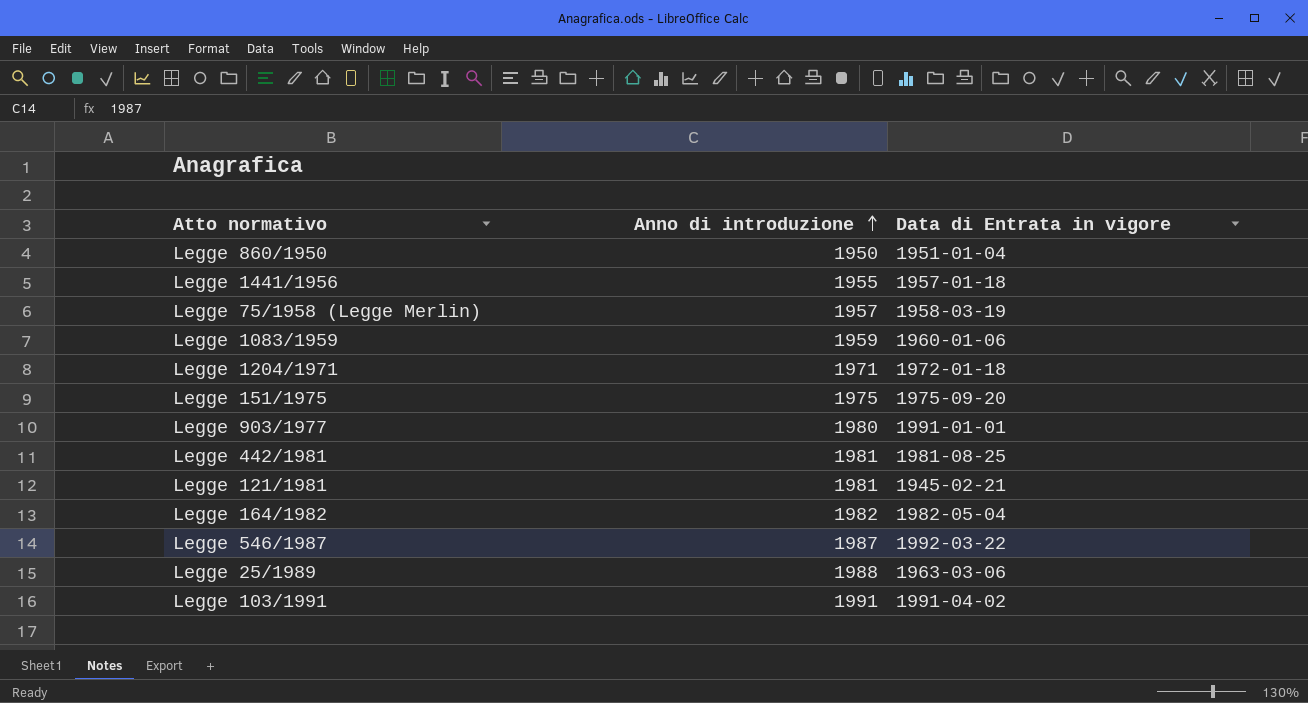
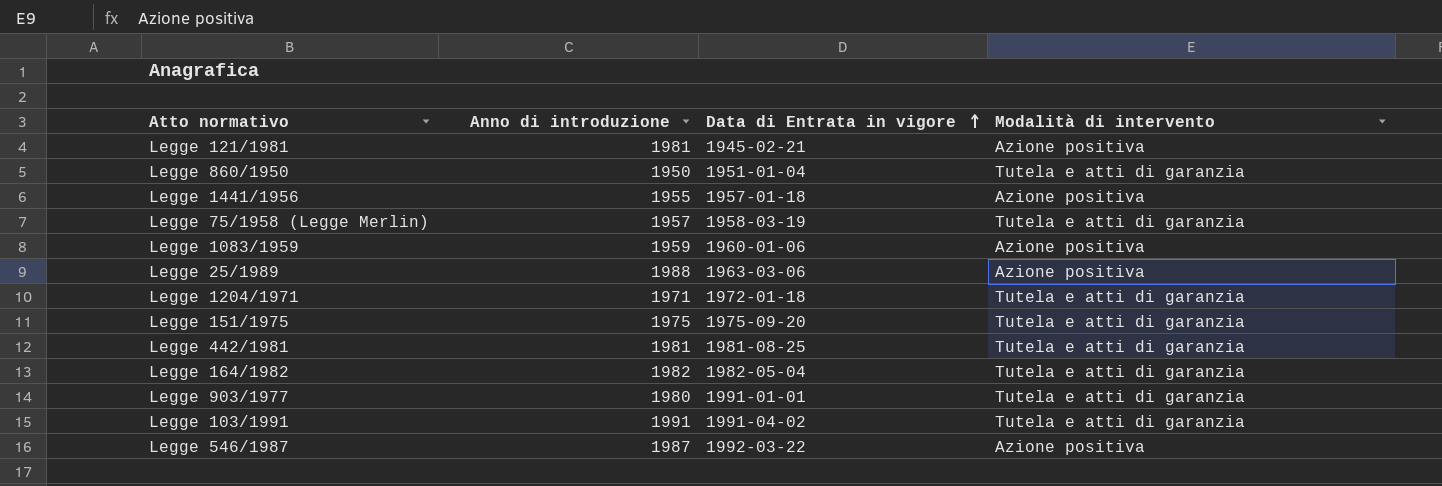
row order: Anno di introduzione ascending -> Data di Entrata in vigore ascending
column Modalità di intervento | position: none -> 4

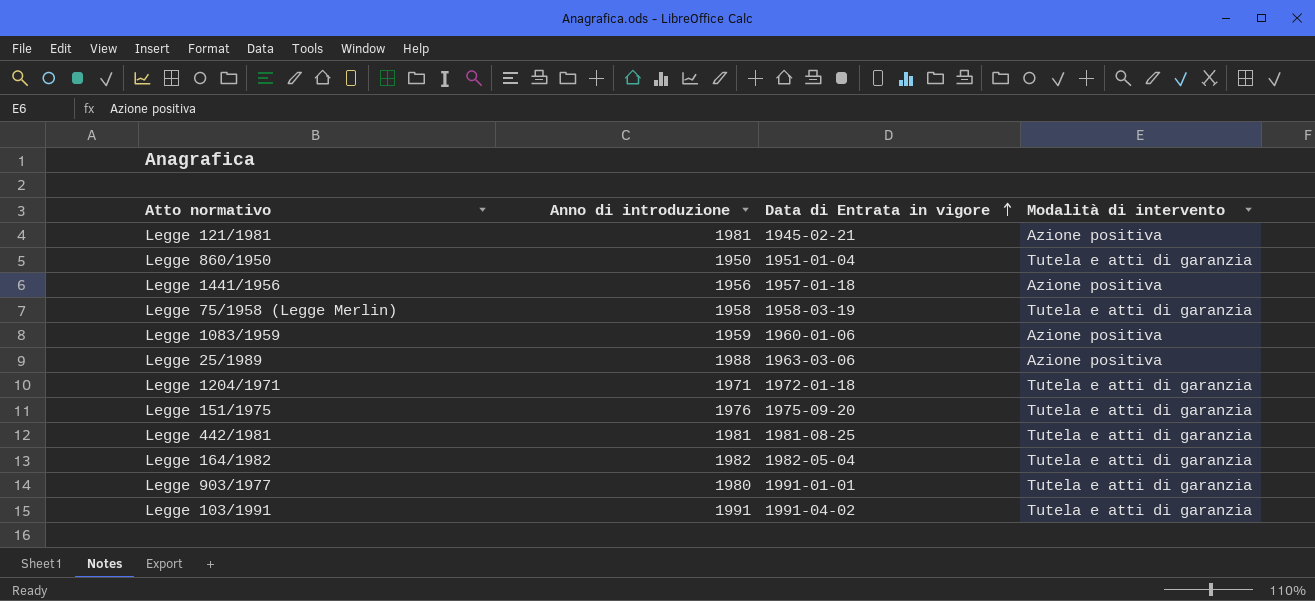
row Legge 546/1987: 1987 | 1992-03-22 | Azione positiva -> none
Legge 1441/1956 | Anno di introduzione: 1955 -> 1956
Legge 75/1958 (Legge Merlin) | Anno di introduzione: 1957 -> 1958
Legge 151/1975 | Anno di introduzione: 1975 -> 1976

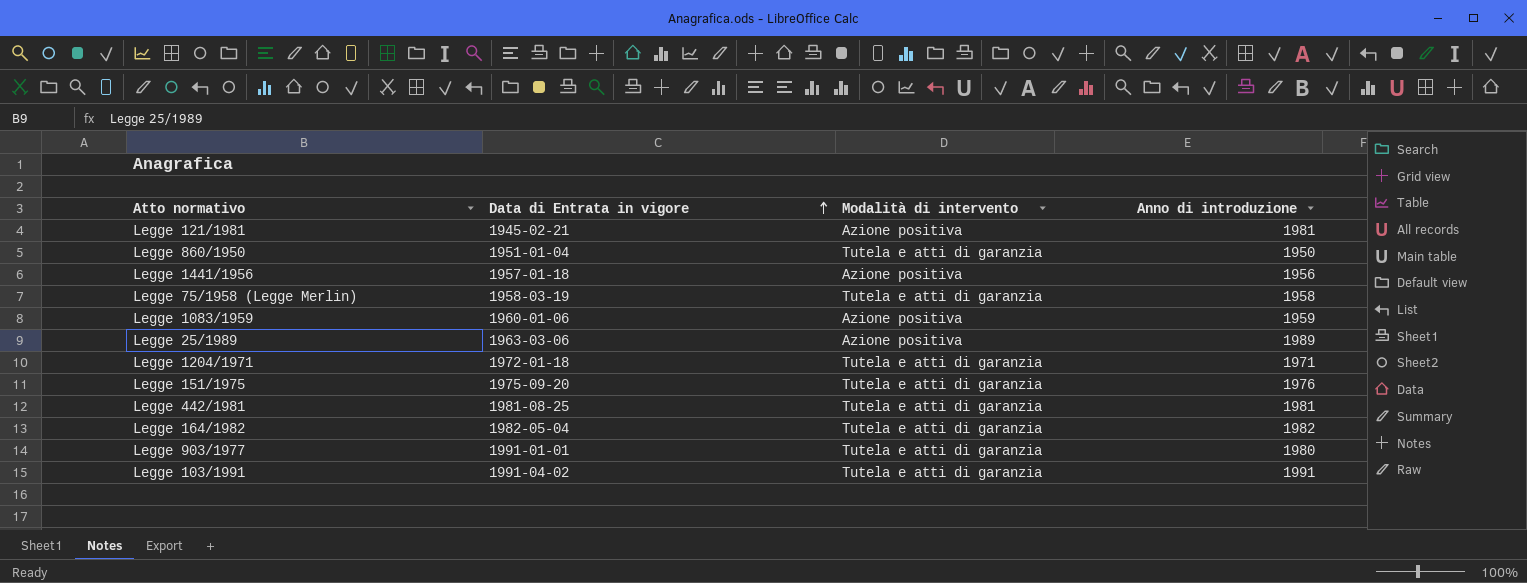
column Anno di introduzione | position: 2 -> 4
Legge 25/1989 | Anno di introduzione: 1988 -> 1989

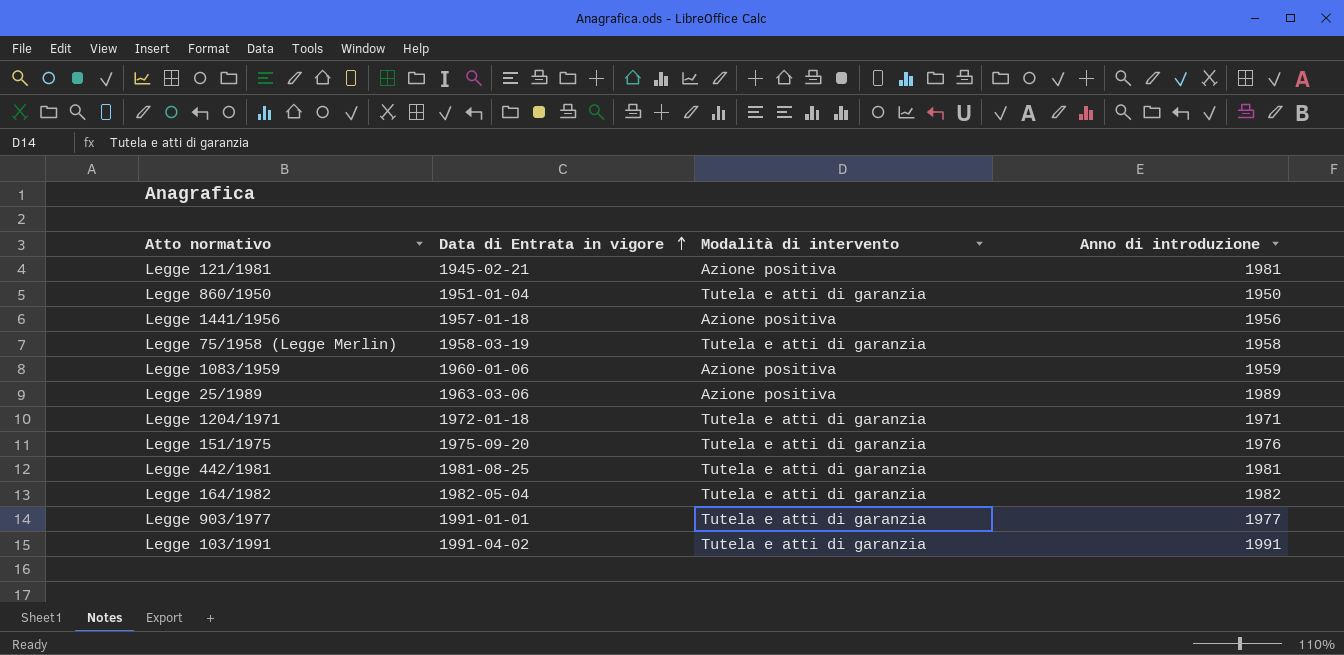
Legge 903/1977 | Anno di introduzione: 1980 -> 1977

